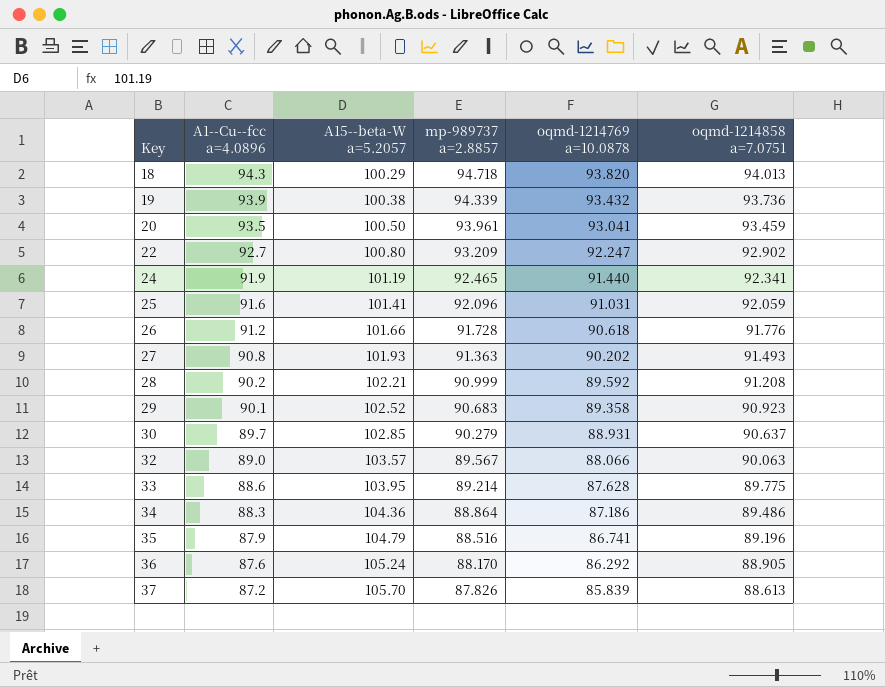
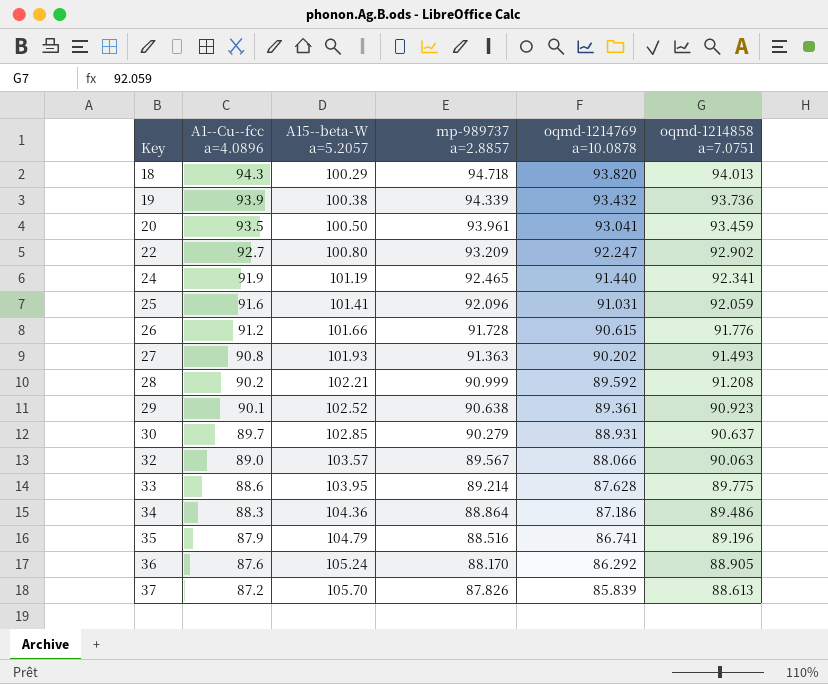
26 | oqmd-1214769 a=10.0878: 90.618 -> 90.615
29 | mp-989737 a=2.8857: 90.683 -> 90.638
29 | oqmd-1214769 a=10.0878: 89.358 -> 89.361

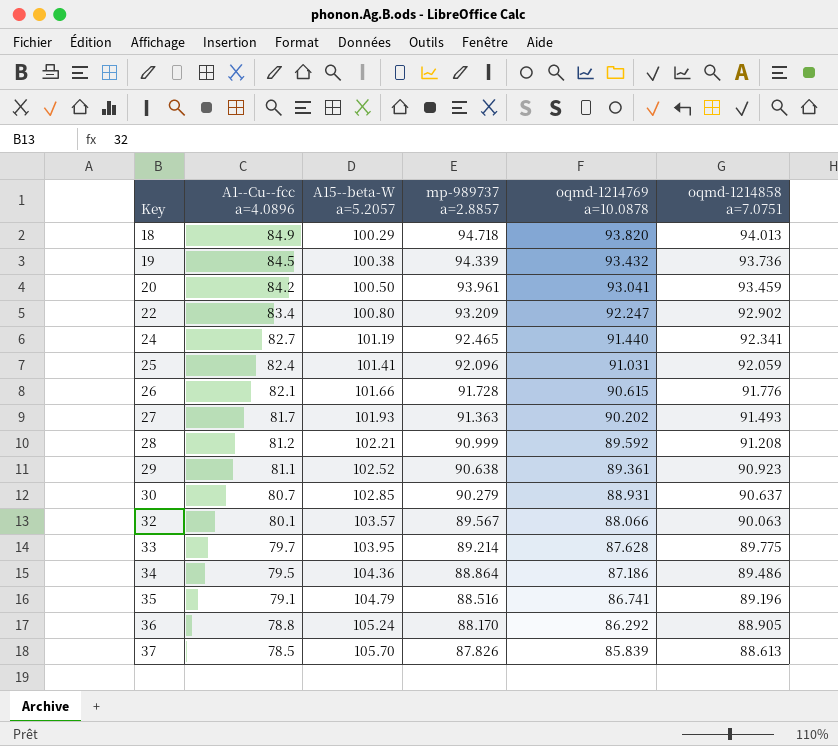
18 | A1--Cu--fcc a=4.0896: 94.3 -> 84.9
19 | A1--Cu--fcc a=4.0896: 93.9 -> 84.5
20 | A1--Cu--fcc a=4.0896: 93.5 -> 84.2
22 | A1--Cu--fcc a=4.0896: 92.7 -> 83.4
24 | A1--Cu--fcc a=4.0896: 91.9 -> 82.7
25 | A1--Cu--fcc a=4.0896: 91.6 -> 82.4
26 | A1--Cu--fcc a=4.0896: 91.2 -> 82.1
27 | A1--Cu--fcc a=4.0896: 90.8 -> 81.7
28 | A1--Cu--fcc a=4.0896: 90.2 -> 81.2
29 | A1--Cu--fcc a=4.0896: 90.1 -> 81.1
30 | A1--Cu--fcc a=4.0896: 89.7 -> 80.7
32 | A1--Cu--fcc a=4.0896: 89.0 -> 80.1
33 | A1--Cu--fcc a=4.0896: 88.6 -> 79.7
34 | A1--Cu--fcc a=4.0896: 88.3 -> 79.5
35 | A1--Cu--fcc a=4.0896: 87.9 -> 79.1
36 | A1--Cu--fcc a=4.0896: 87.6 -> 78.8
37 | A1--Cu--fcc a=4.0896: 87.2 -> 78.5

